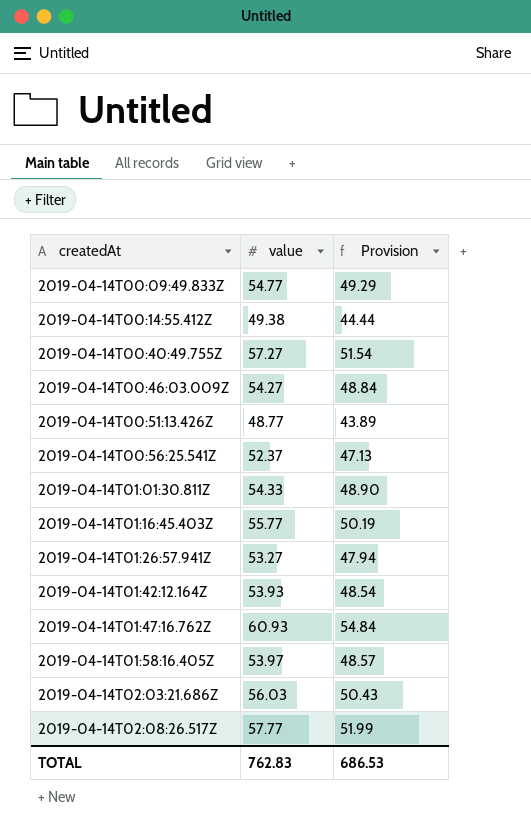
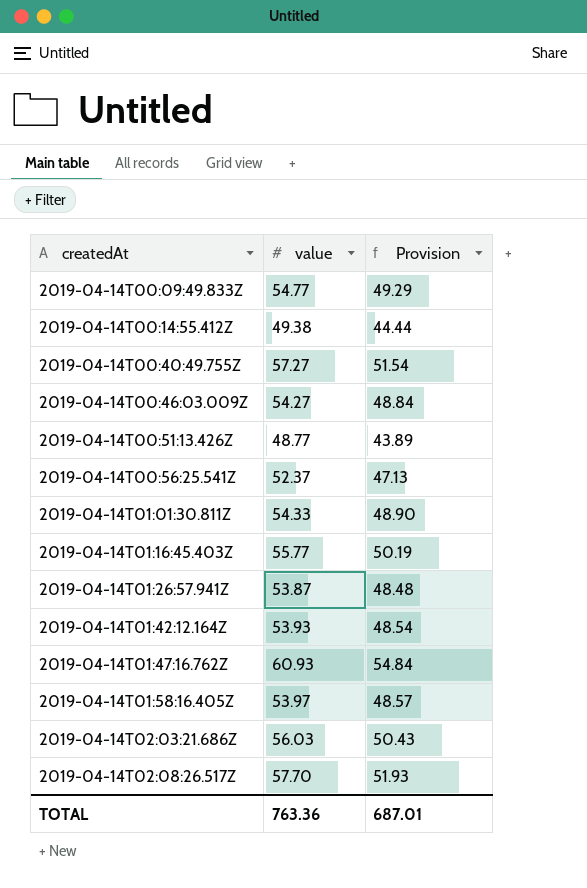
2019-04-14T01:26:57.941Z | value: 53.27 -> 53.87
2019-04-14T01:26:57.941Z | Provision: 47.94 -> 48.48
2019-04-14T02:08:26.517Z | value: 57.77 -> 57.70
2019-04-14T02:08:26.517Z | Provision: 51.99 -> 51.93
TOTAL | value: 762.83 -> 763.36
TOTAL | Provision: 686.53 -> 687.01

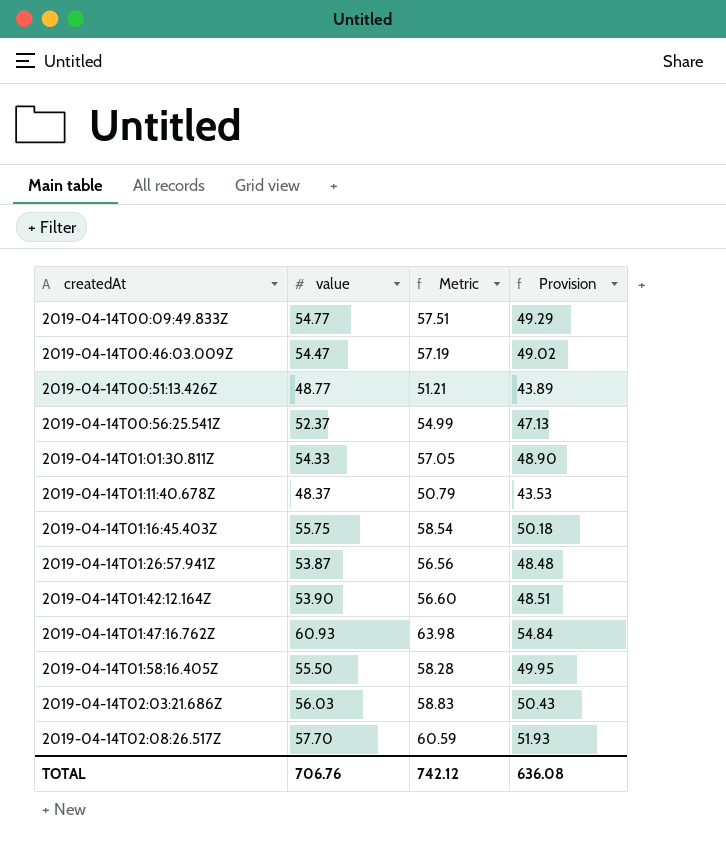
column Metric | formula: none -> [value] * 1.05
row 2019-04-14T00:14:55.412Z: 49.38 | 44.44 -> none
row 2019-04-14T00:40:49.755Z: 57.27 | 51.54 -> none
2019-04-14T00:46:03.009Z | value: 54.27 -> 54.47
2019-04-14T00:46:03.009Z | Provision: 48.84 -> 49.02
row 2019-04-14T01:11:40.678Z: none -> 48.37 | 50.79 | 43.53
2019-04-14T01:16:45.403Z | value: 55.77 -> 55.75
2019-04-14T01:16:45.403Z | Provision: 50.19 -> 50.18
2019-04-14T01:42:12.164Z | value: 53.93 -> 53.90
2019-04-14T01:42:12.164Z | Provision: 48.54 -> 48.51
2019-04-14T01:58:16.405Z | value: 53.97 -> 55.50
2019-04-14T01:58:16.405Z | Provision: 48.57 -> 49.95
TOTAL | value: 763.36 -> 706.76
TOTAL | Provision: 687.01 -> 636.08

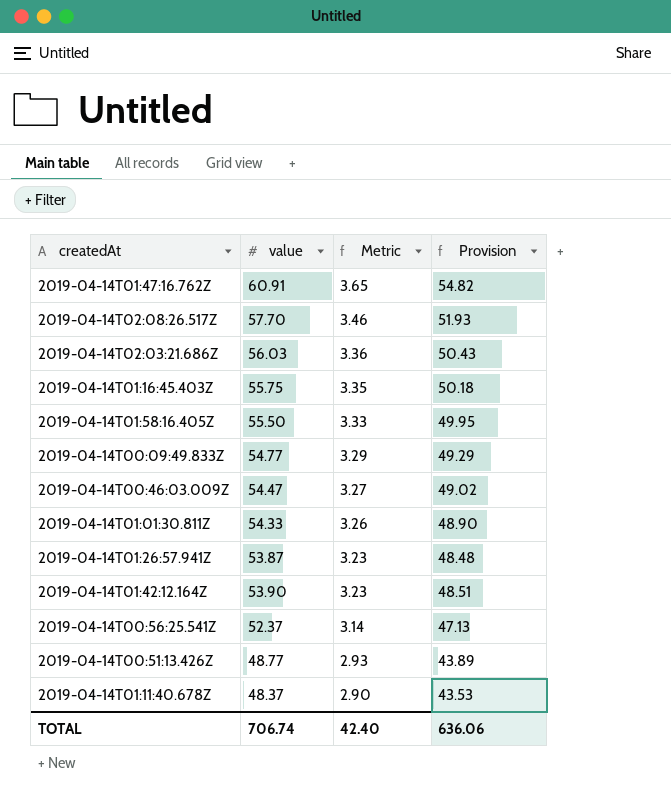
row order: createdAt ascending -> Metric descending
column Metric | formula: [value] * 1.05 -> [value] * 0.06
2019-04-14T01:47:16.762Z | value: 60.93 -> 60.91
2019-04-14T01:47:16.762Z | Provision: 54.84 -> 54.82
TOTAL | value: 706.76 -> 706.74
TOTAL | Metric: 742.12 -> 42.40
TOTAL | Provision: 636.08 -> 636.06

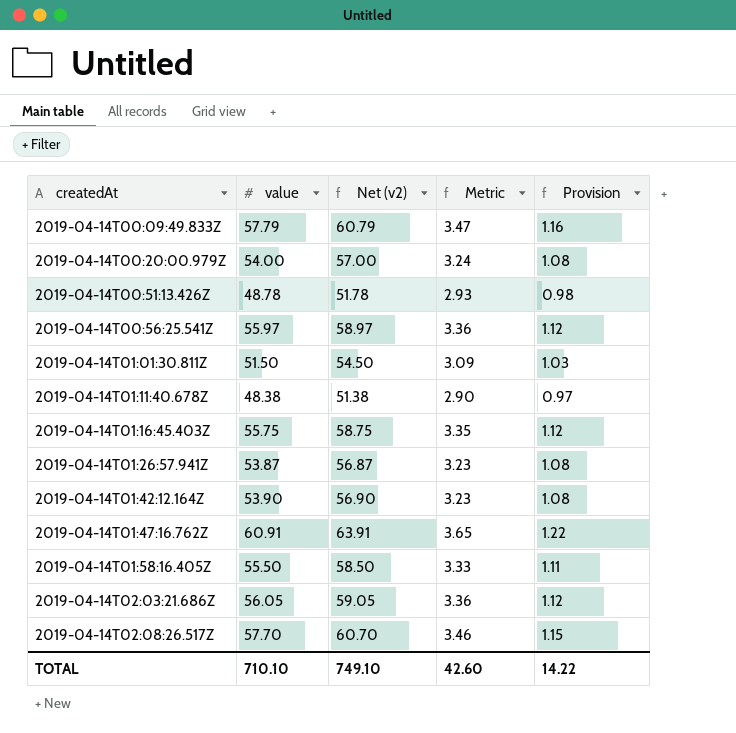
row order: Metric descending -> createdAt ascending
column Net (v2) | formula: none -> [value] + 3
column Provision | formula: [value] * 0.9 -> [value] * 0.02
row 2019-04-14T00:46:03.009Z: 54.47 | 3.27 | 49.02 -> none
2019-04-14T00:09:49.833Z | value: 54.77 -> 57.79
2019-04-14T00:09:49.833Z | Metric: 3.29 -> 3.47
row 2019-04-14T00:20:00.979Z: none -> 54.00 | 57.00 | 3.24 | 1.08
2019-04-14T00:51:13.426Z | value: 48.77 -> 48.78
2019-04-14T00:56:25.541Z | value: 52.37 -> 55.97
2019-04-14T00:56:25.541Z | Metric: 3.14 -> 3.36
2019-04-14T01:01:30.811Z | value: 54.33 -> 51.50
2019-04-14T01:01:30.811Z | Metric: 3.26 -> 3.09
2019-04-14T01:11:40.678Z | value: 48.37 -> 48.38
2019-04-14T02:03:21.686Z | value: 56.03 -> 56.05
TOTAL | value: 706.74 -> 710.10
TOTAL | Metric: 42.40 -> 42.60
TOTAL | Provision: 636.06 -> 14.22

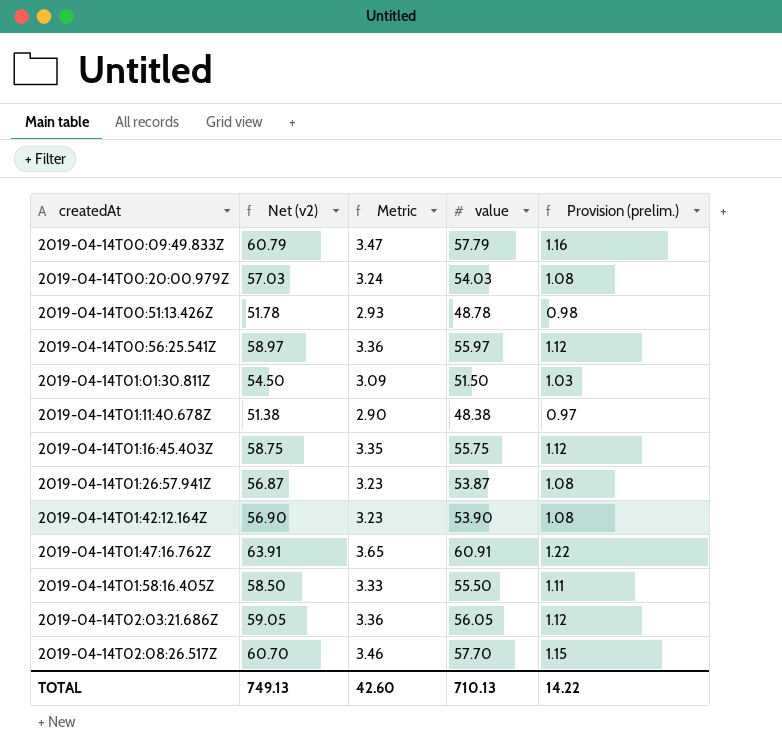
column value | position: 2 -> 4
column name: Provision -> Provision (prelim.)
2019-04-14T00:20:00.979Z | Net (v2): 57.00 -> 57.03
2019-04-14T00:20:00.979Z | value: 54.00 -> 54.03
TOTAL | Net (v2): 749.10 -> 749.13
TOTAL | value: 710.10 -> 710.13

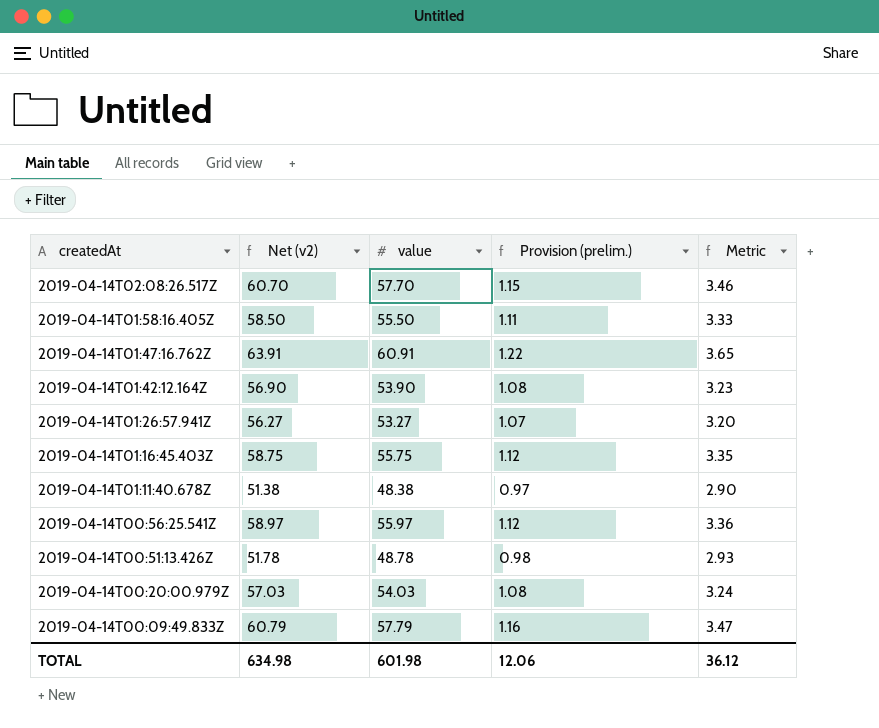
row order: createdAt ascending -> createdAt descending
column Metric | position: 3 -> 5
row 2019-04-14T01:01:30.811Z: 54.50 | 3.09 | 51.50 | 1.03 -> none
row 2019-04-14T02:03:21.686Z: 59.05 | 3.36 | 56.05 | 1.12 -> none
2019-04-14T01:26:57.941Z | Net (v2): 56.87 -> 56.27
2019-04-14T01:26:57.941Z | value: 53.87 -> 53.27
2019-04-14T01:26:57.941Z | Provision (prelim.): 1.08 -> 1.07
2019-04-14T01:26:57.941Z | Metric: 3.23 -> 3.20
TOTAL | Net (v2): 749.13 -> 634.98
TOTAL | value: 710.13 -> 601.98
TOTAL | Provision (prelim.): 14.22 -> 12.06
TOTAL | Metric: 42.60 -> 36.12

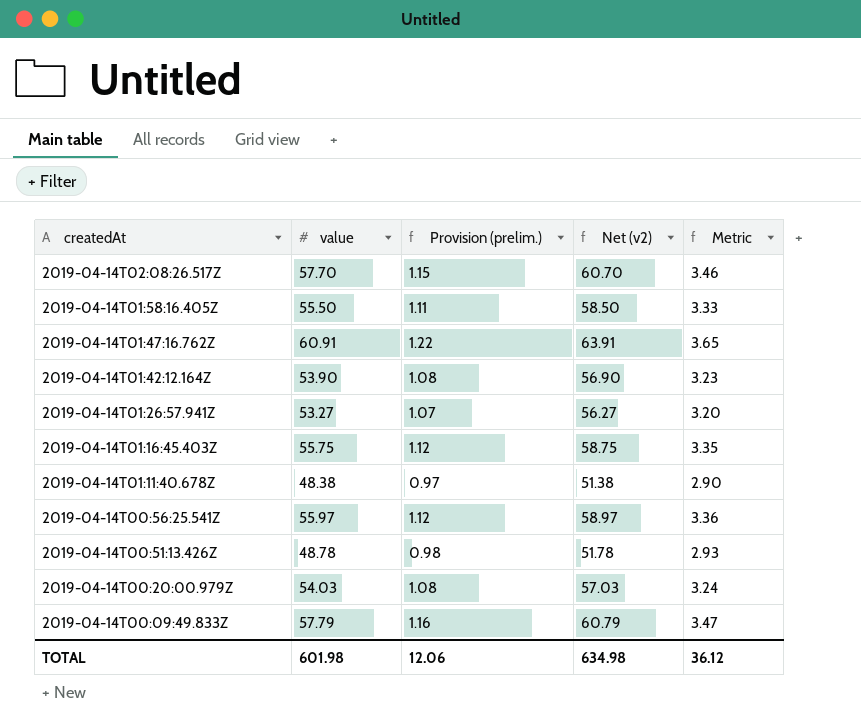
column Net (v2) | position: 2 -> 4

